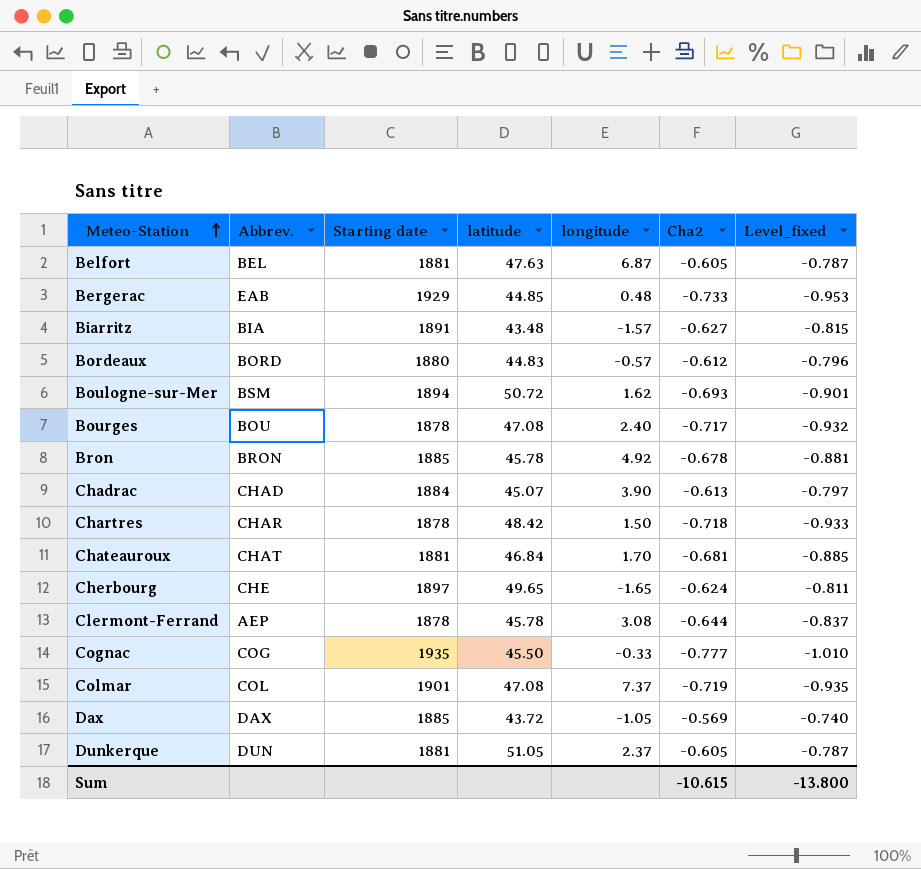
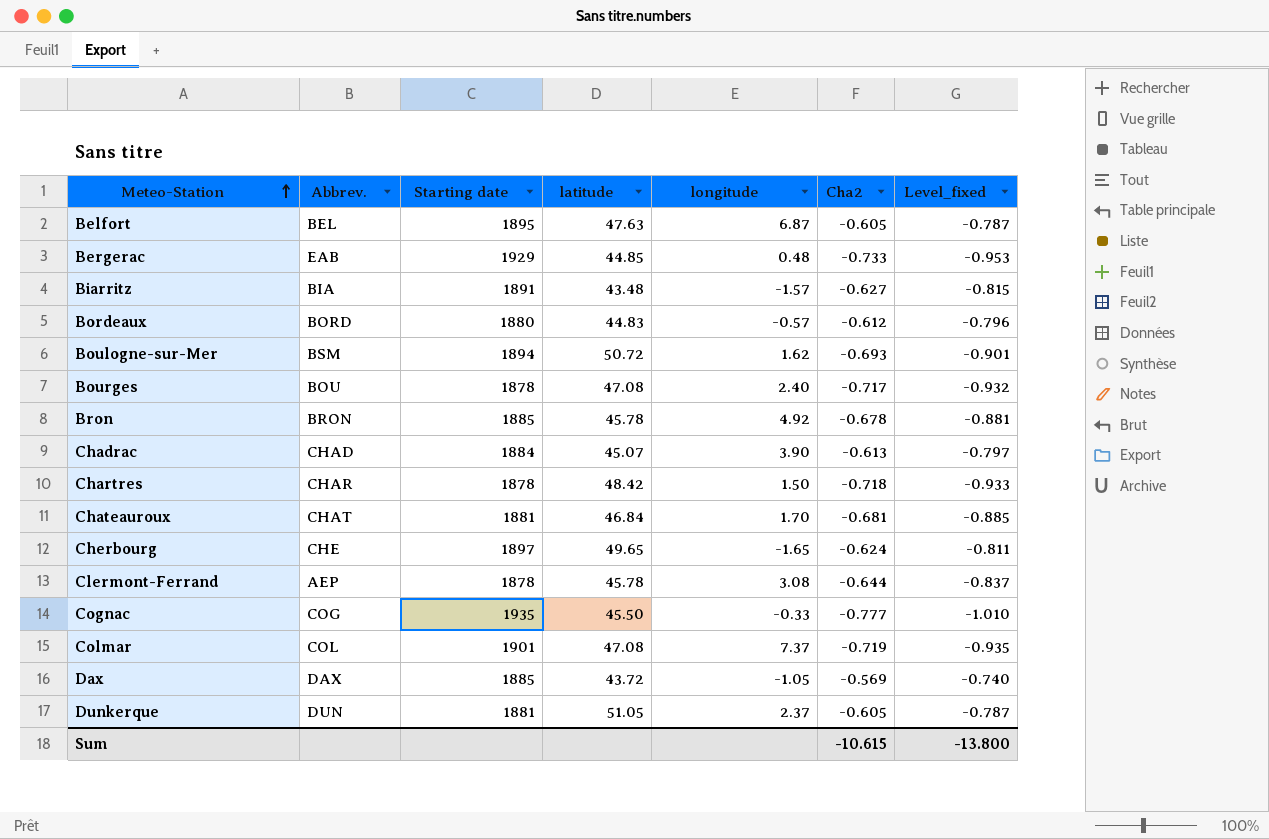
Belfort | Starting date: 1881 -> 1895

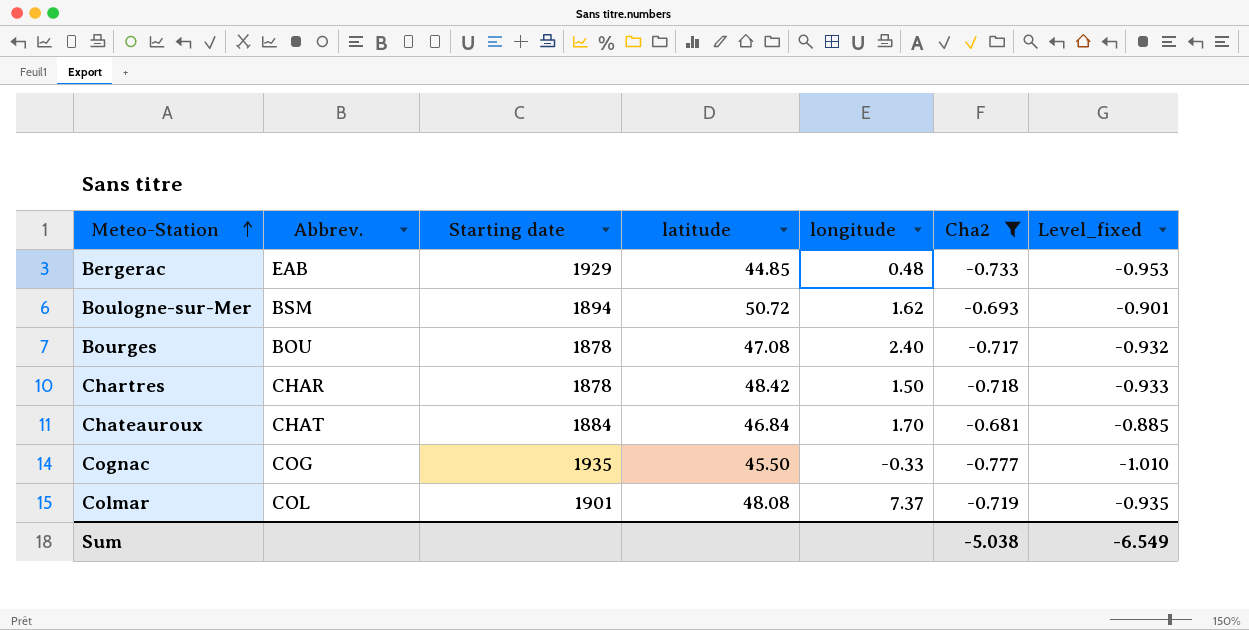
filter: none -> Cha2 <= -0.681
Chateauroux | Starting date: 1881 -> 1884
Colmar | latitude: 47.08 -> 48.08
Sum | Cha2: -10.615 -> -5.038
Sum | Level_fixed: -13.800 -> -6.549

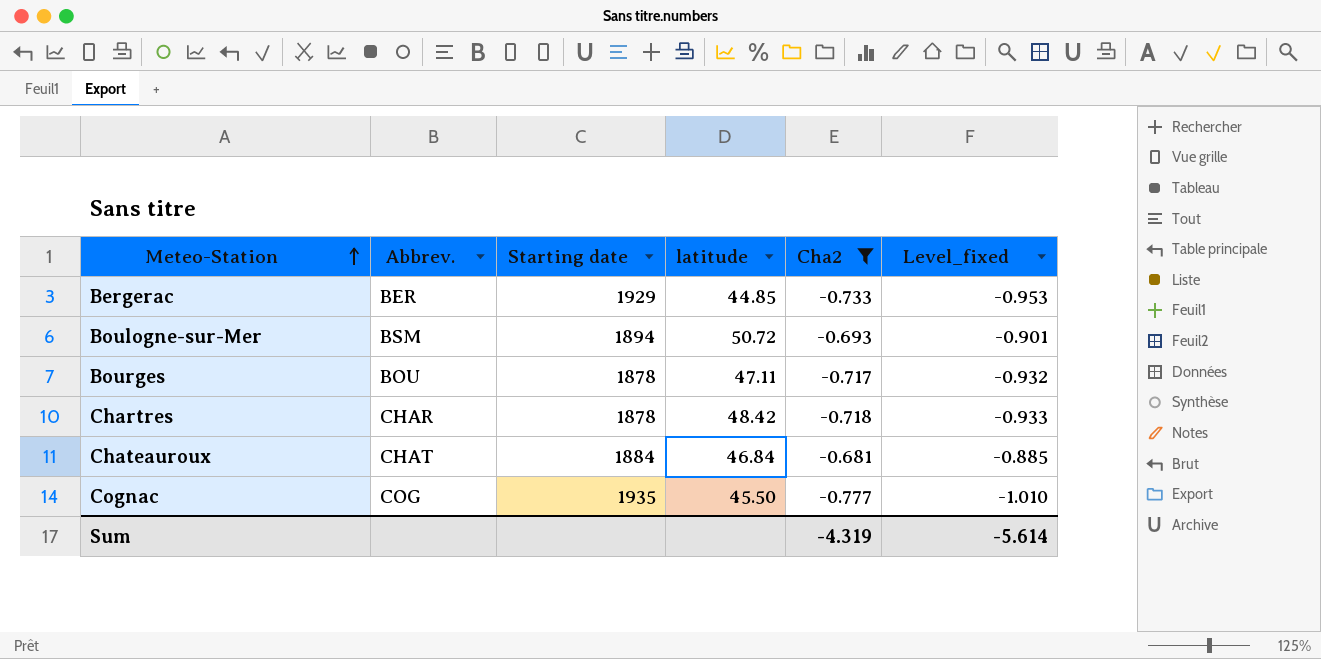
column longitude | position: 5 -> none
row Colmar: COL | 1901 | 48.08 | 7.37 | -0.719 | -0.935 -> none
Bergerac | Abbrev.: EAB -> BER
Bourges | latitude: 47.08 -> 47.11
Sum | Cha2: -5.038 -> -4.319
Sum | Level_fixed: -6.549 -> -5.614

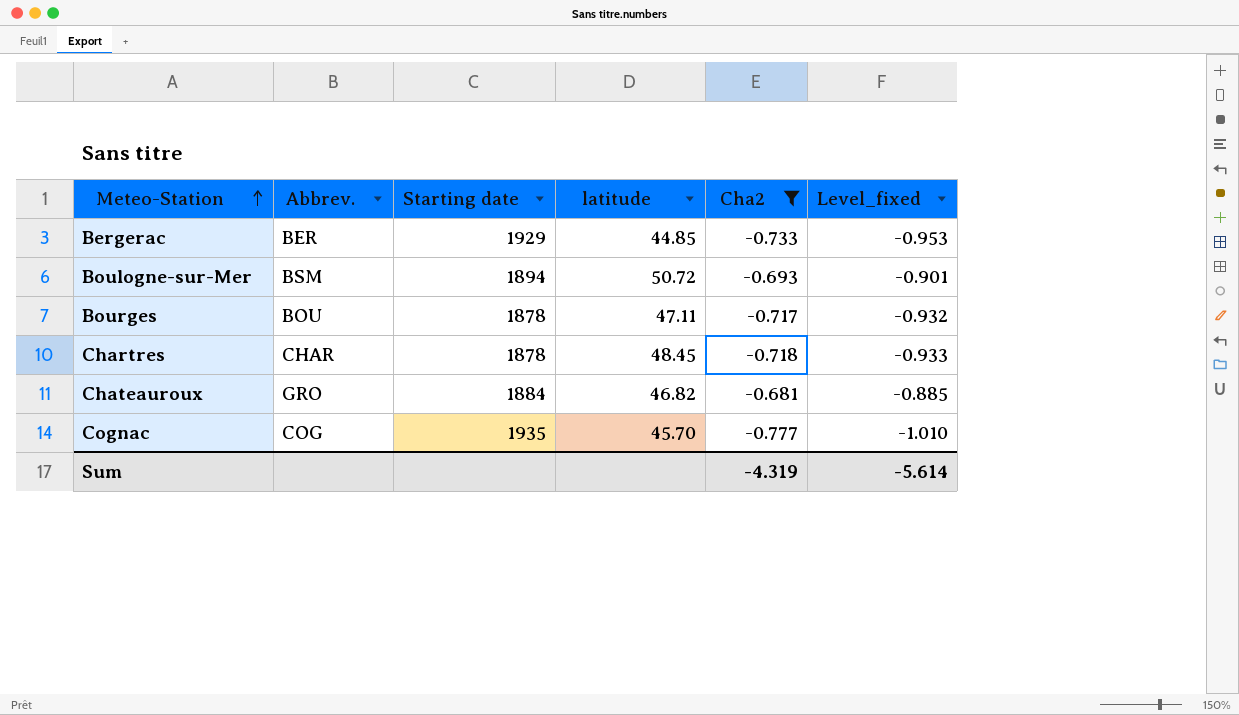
Chartres | latitude: 48.42 -> 48.45
Chateauroux | Abbrev.: CHAT -> GRO
Chateauroux | latitude: 46.84 -> 46.82
Cognac | latitude: 45.50 -> 45.70

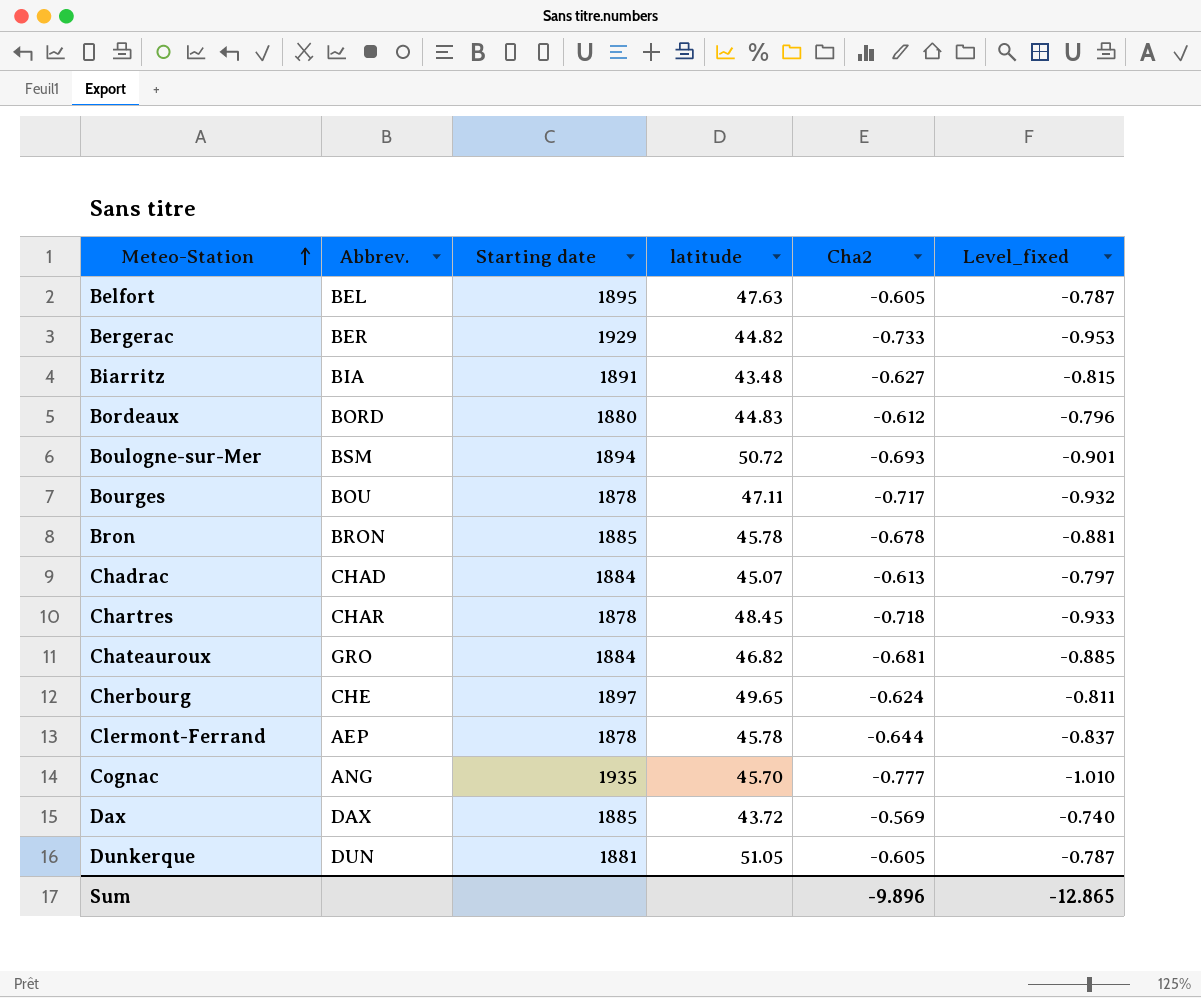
filter: Cha2 <= -0.681 -> none
Bergerac | latitude: 44.85 -> 44.82
Cognac | Abbrev.: COG -> ANG
Sum | Cha2: -4.319 -> -9.896
Sum | Level_fixed: -5.614 -> -12.865

